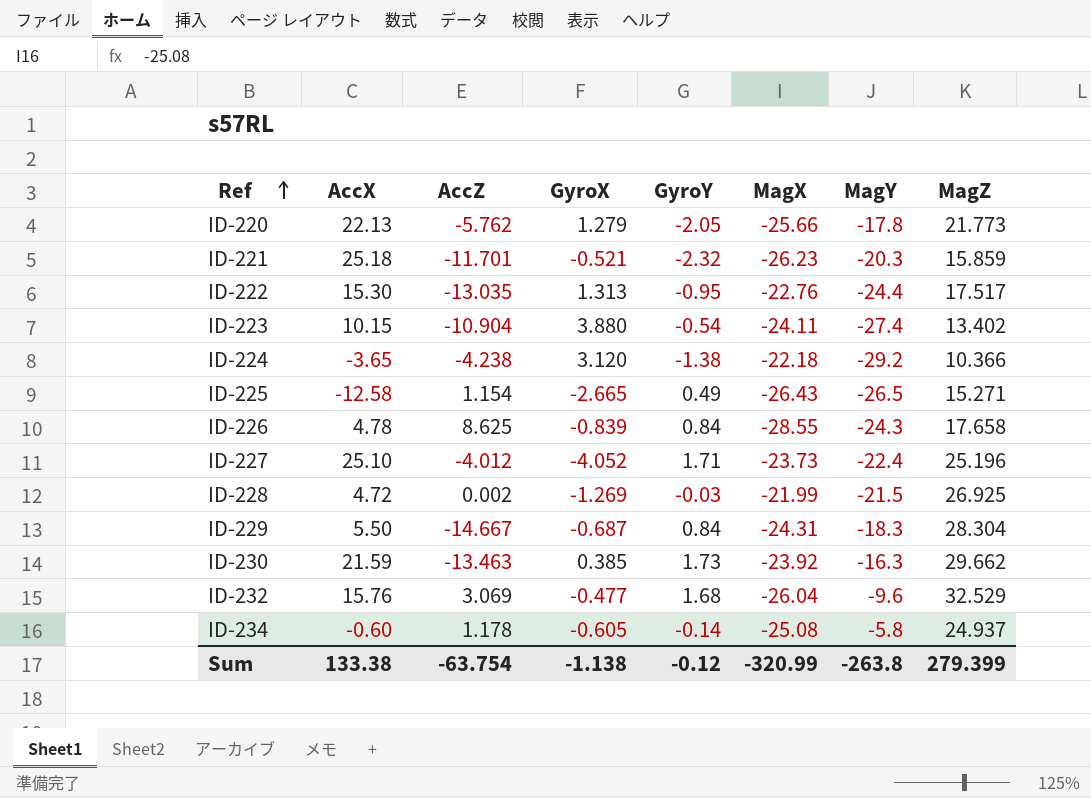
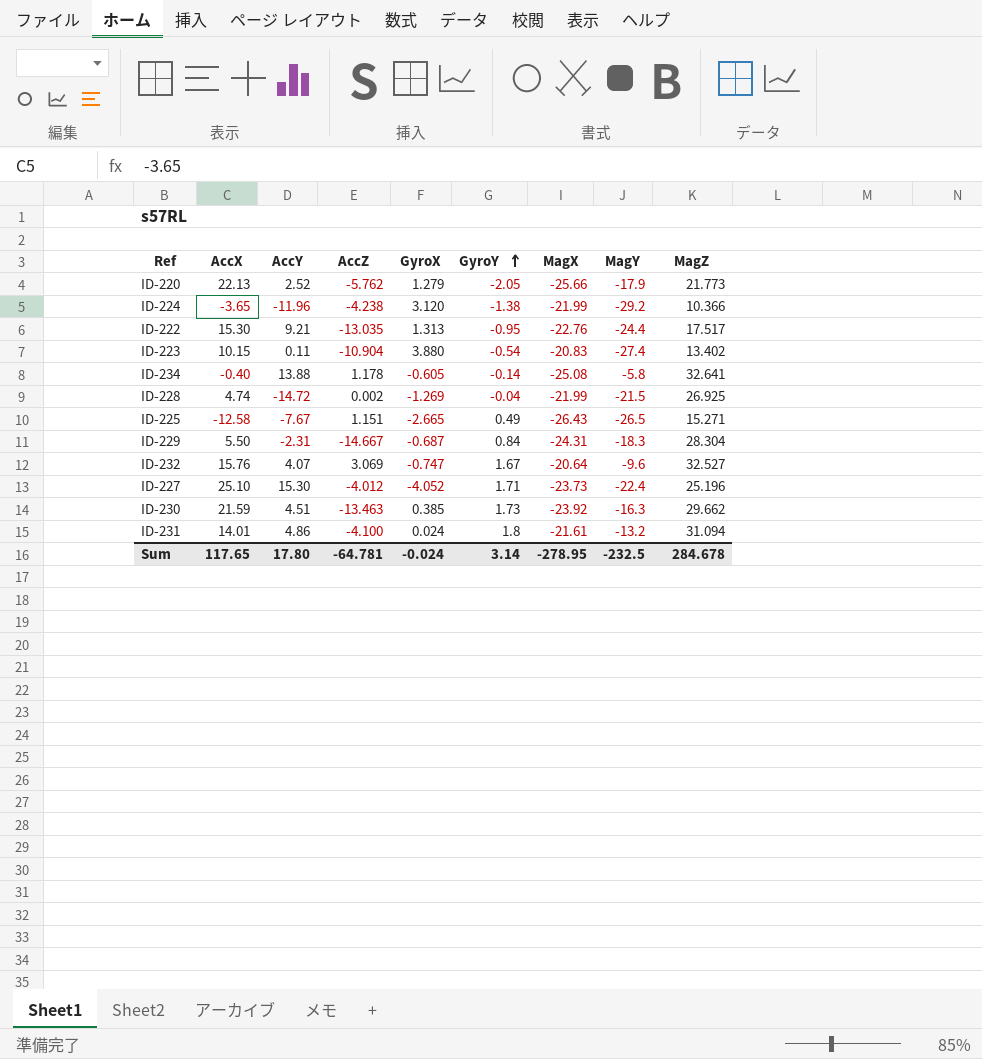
row order: Ref ascending -> GyroY ascending
column AccY | position: none -> 3
row ID-221: 25.18 | -11.701 | -0.521 | -2.32 | -26.23 | -20.3 | 15.859 -> none
row ID-226: 4.78 | 8.625 | -0.839 | 0.84 | -28.55 | -24.3 | 17.658 -> none
ID-220 | MagY: -17.8 -> -17.9
ID-224 | MagX: -22.18 -> -21.99
ID-223 | MagX: -24.11 -> -20.83
ID-234 | AccX: -0.60 -> -0.40
ID-234 | MagZ: 24.937 -> 32.641
ID-228 | AccX: 4.72 -> 4.74
ID-228 | GyroY: -0.03 -> -0.04
ID-225 | AccZ: 1.154 -> 1.151
ID-232 | GyroX: -0.477 -> -0.747
ID-232 | GyroY: 1.68 -> 1.67
ID-232 | MagX: -26.04 -> -20.64
ID-232 | MagZ: 32.529 -> 32.527
row ID-231: none -> 14.01 | 4.86 | -4.100 | 0.024 | 1.8 | -21.61 | -13.2 | 31.094
Sum | AccX: 133.38 -> 117.65
Sum | AccZ: -63.754 -> -64.781
Sum | GyroX: -1.138 -> -0.024
Sum | GyroY: -0.12 -> 3.14
Sum | MagX: -320.99 -> -278.95
Sum | MagY: -263.8 -> -232.5
Sum | MagZ: 279.399 -> 284.678

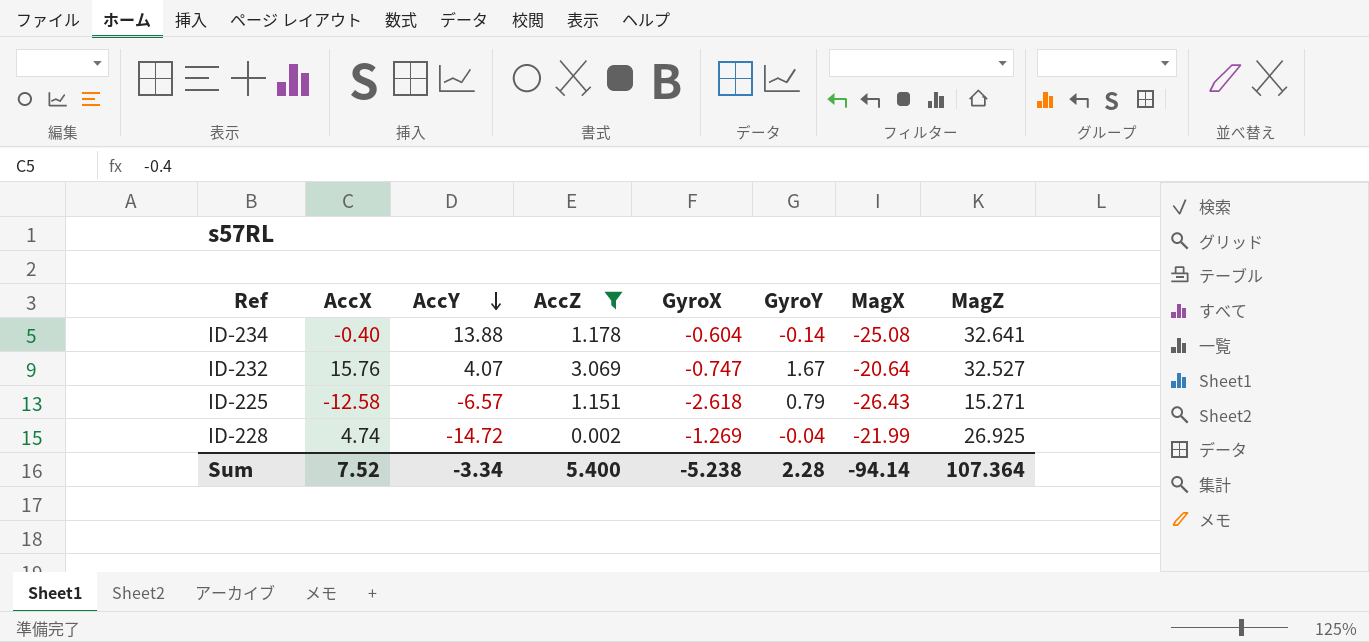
filter: none -> AccZ >= 0.002
row order: GyroY ascending -> AccY descending
column MagY | position: 8 -> none
ID-234 | GyroX: -0.605 -> -0.604
ID-225 | AccY: -7.67 -> -6.57
ID-225 | GyroX: -2.665 -> -2.618
ID-225 | GyroY: 0.49 -> 0.79
Sum | AccX: 117.65 -> 7.52
Sum | AccY: 17.80 -> -3.34
Sum | AccZ: -64.781 -> 5.400
Sum | GyroX: -0.024 -> -5.238
Sum | GyroY: 3.14 -> 2.28
Sum | MagX: -278.95 -> -94.14
Sum | MagZ: 284.678 -> 107.364

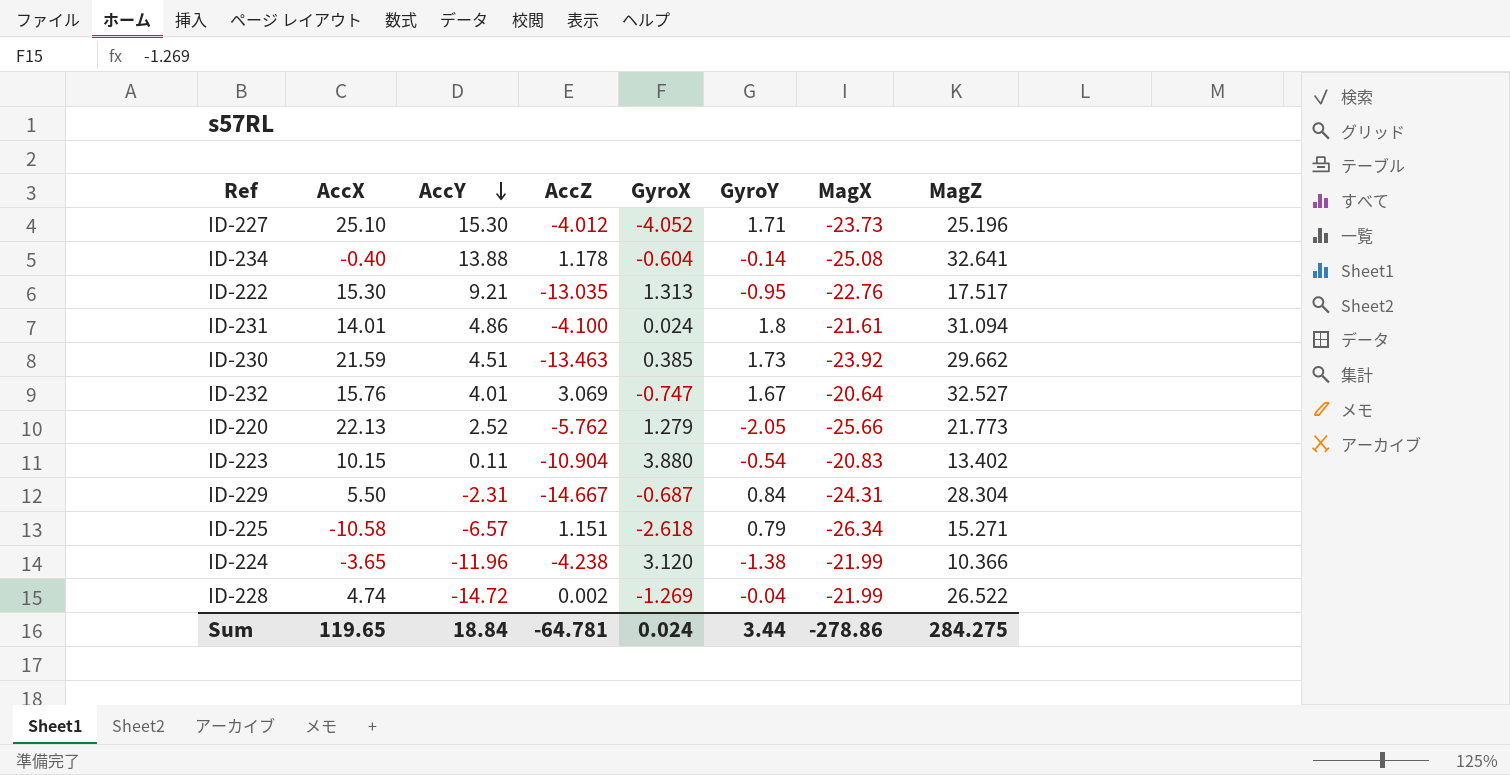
filter: AccZ >= 0.002 -> none
ID-232 | AccY: 4.07 -> 4.01
ID-225 | AccX: -12.58 -> -10.58
ID-225 | MagX: -26.43 -> -26.34
ID-228 | MagZ: 26.925 -> 26.522
Sum | AccX: 7.52 -> 119.65
Sum | AccY: -3.34 -> 18.84
Sum | AccZ: 5.400 -> -64.781
Sum | GyroX: -5.238 -> 0.024
Sum | GyroY: 2.28 -> 3.44
Sum | MagX: -94.14 -> -278.86
Sum | MagZ: 107.364 -> 284.275

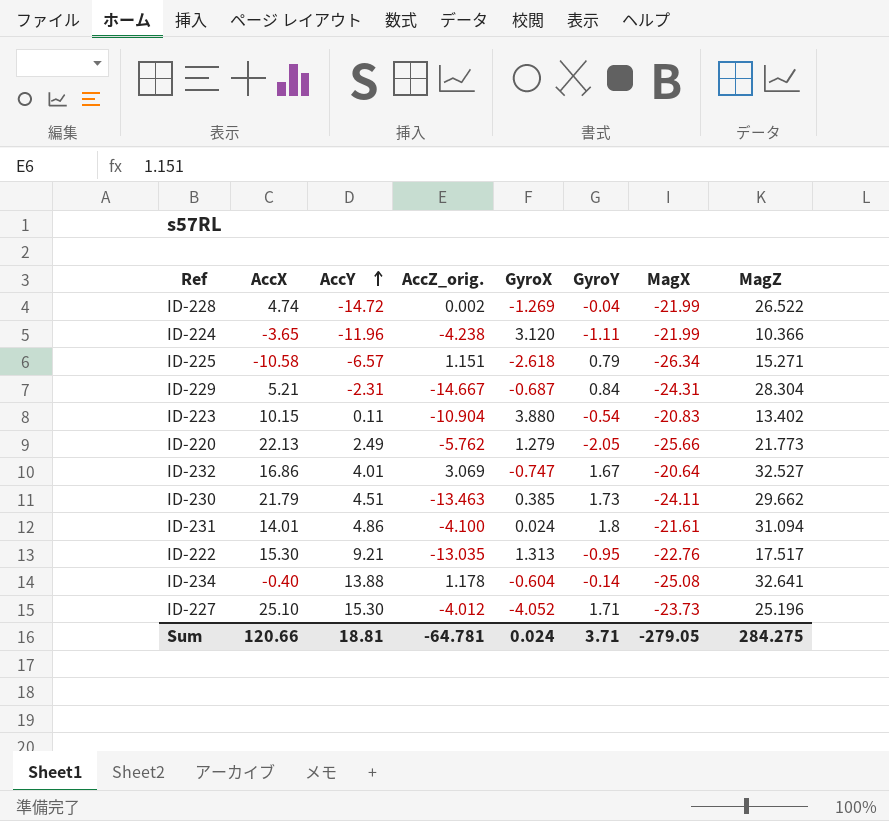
row order: AccY descending -> AccY ascending
column name: AccZ -> AccZ_orig.
ID-224 | GyroY: -1.38 -> -1.11
ID-229 | AccX: 5.50 -> 5.21
ID-220 | AccY: 2.52 -> 2.49
ID-232 | AccX: 15.76 -> 16.86
ID-230 | AccX: 21.59 -> 21.79
ID-230 | MagX: -23.92 -> -24.11
Sum | AccX: 119.65 -> 120.66
Sum | AccY: 18.84 -> 18.81
Sum | GyroY: 3.44 -> 3.71
Sum | MagX: -278.86 -> -279.05

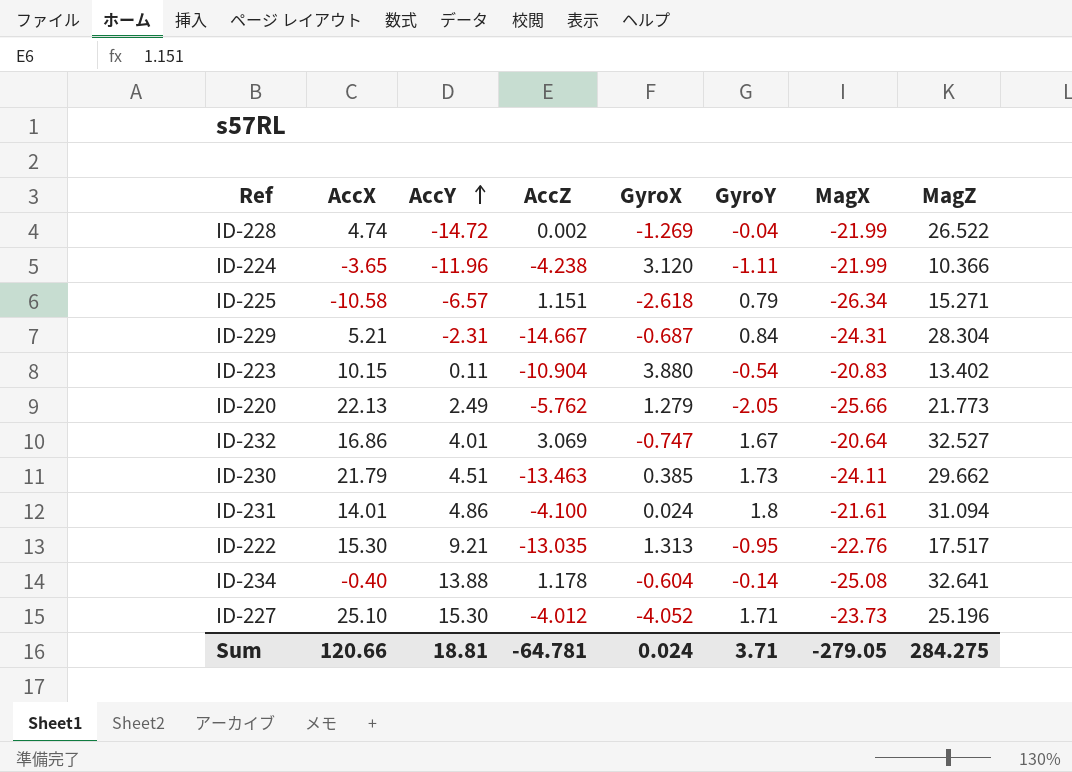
column name: AccZ_orig. -> AccZ

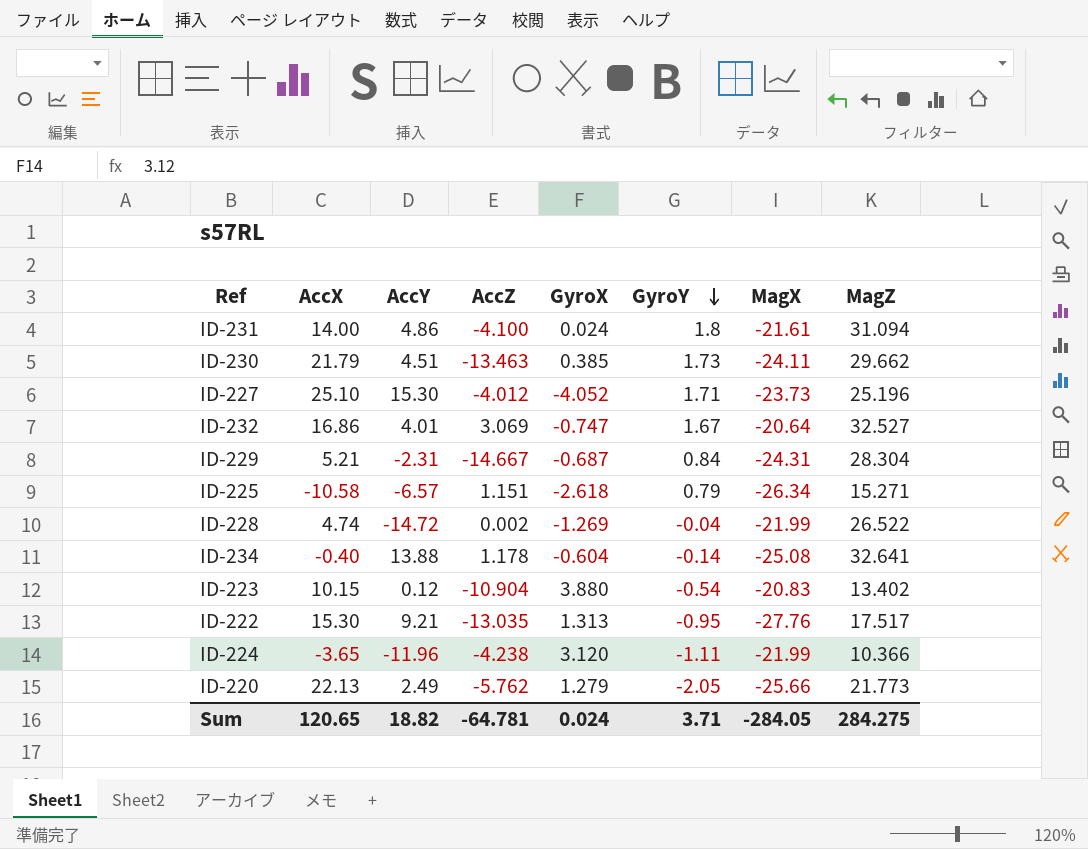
row order: AccY ascending -> GyroY descending
ID-231 | AccX: 14.01 -> 14.00
ID-223 | AccY: 0.11 -> 0.12
ID-222 | MagX: -22.76 -> -27.76
Sum | AccX: 120.66 -> 120.65
Sum | AccY: 18.81 -> 18.82
Sum | MagX: -279.05 -> -284.05

